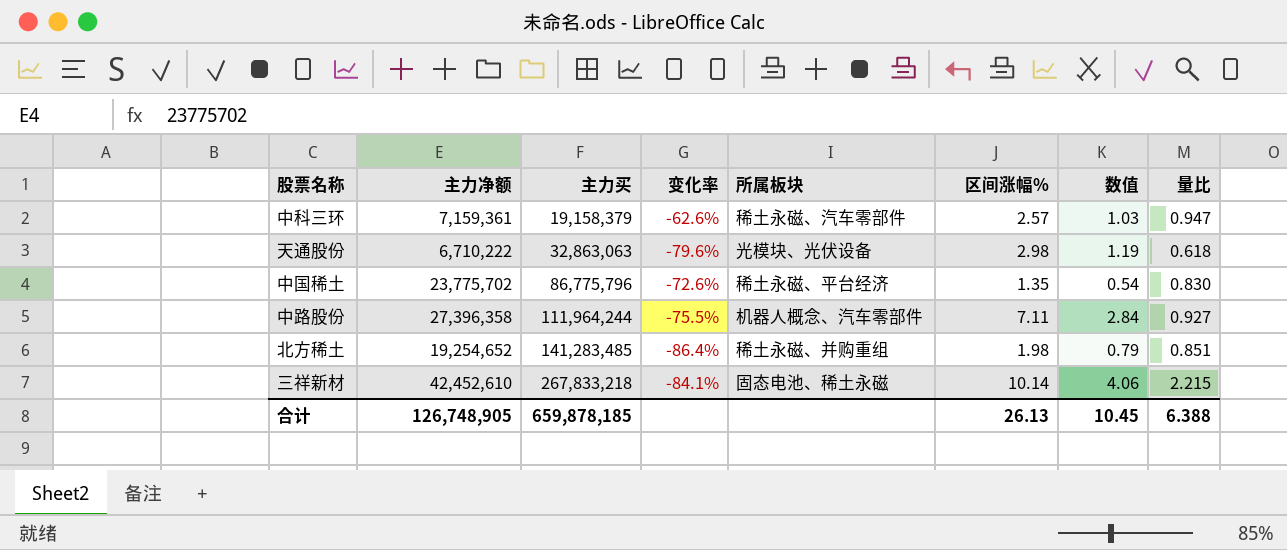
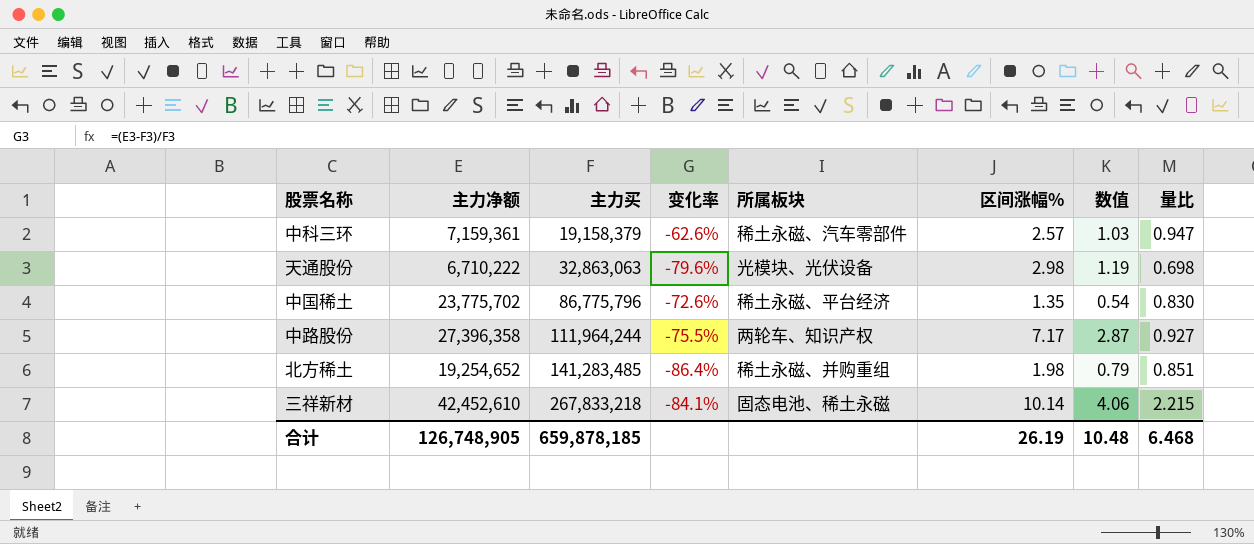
天通股份 | 量比: 0.618 -> 0.698
中路股份 | 所属板块: 机器人概念、汽车零部件 -> 两轮车、知识产权
中路股份 | 区间涨幅%: 7.11 -> 7.17
中路股份 | 数值: 2.84 -> 2.87
合计 | 区间涨幅%: 26.13 -> 26.19
合计 | 数值: 10.45 -> 10.48
合计 | 量比: 6.388 -> 6.468

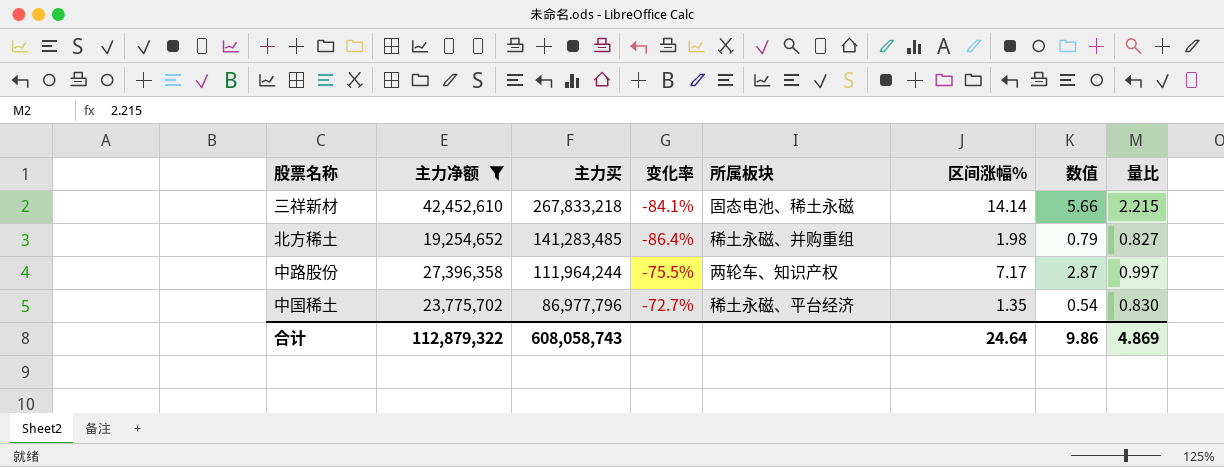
filter: none -> 主力净额 >= 19,254,652
row order: 主力买 ascending -> 主力买 descending
三祥新材 | 区间涨幅%: 10.14 -> 14.14
三祥新材 | 数值: 4.06 -> 5.66
北方稀土 | 量比: 0.851 -> 0.827
中路股份 | 量比: 0.927 -> 0.997
中国稀土 | 主力买: 86,775,796 -> 86,977,796
中国稀土 | 变化率: -72.6% -> -72.7%
合计 | 主力净额: 126,748,905 -> 112,879,322
合计 | 主力买: 659,878,185 -> 608,058,743
合计 | 区间涨幅%: 26.19 -> 24.64
合计 | 数值: 10.48 -> 9.86
合计 | 量比: 6.468 -> 4.869

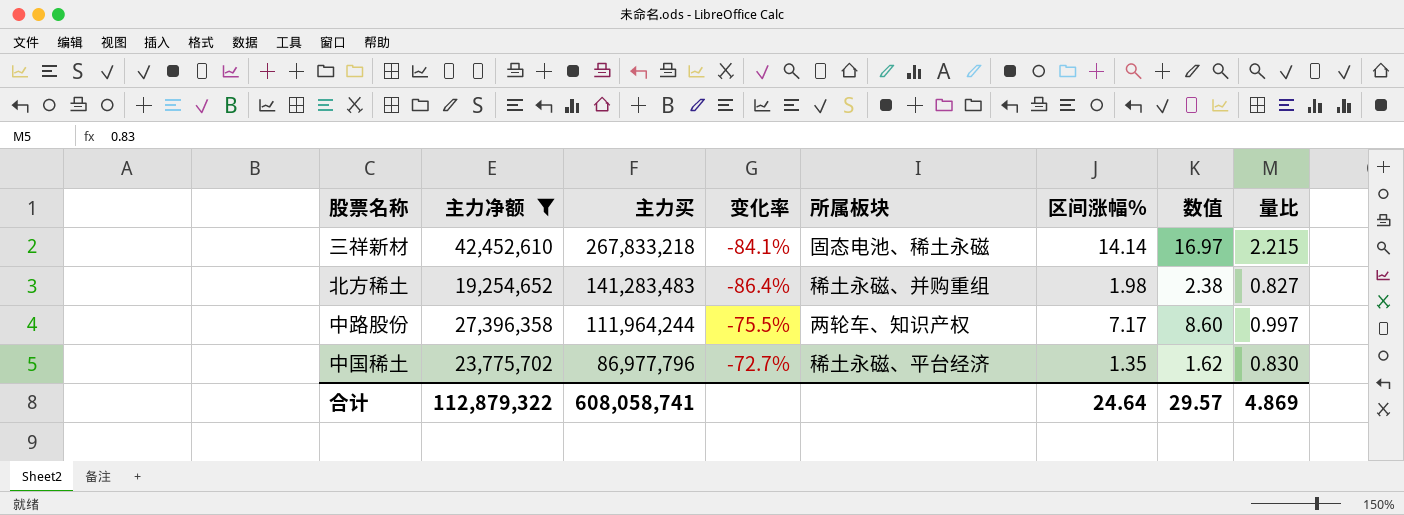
column 数值 | formula: [区间涨幅%] * 0.4 -> [区间涨幅%] * 1.2
北方稀土 | 主力买: 141,283,485 -> 141,283,483
合计 | 主力买: 608,058,743 -> 608,058,741
合计 | 数值: 9.86 -> 29.57

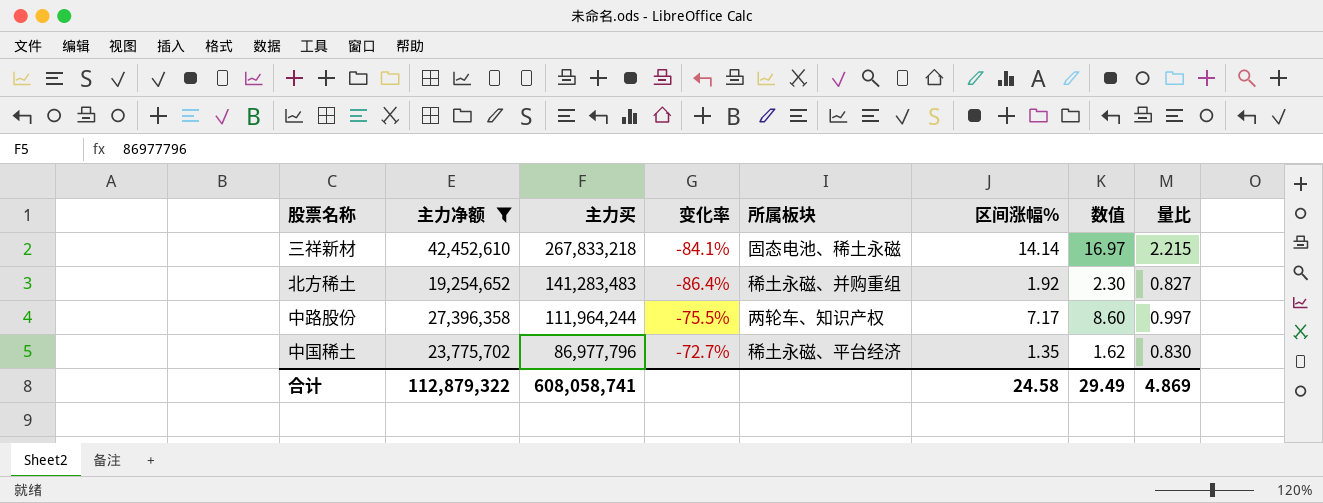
北方稀土 | 区间涨幅%: 1.98 -> 1.92
北方稀土 | 数值: 2.38 -> 2.30
合计 | 区间涨幅%: 24.64 -> 24.58
合计 | 数值: 29.57 -> 29.49

